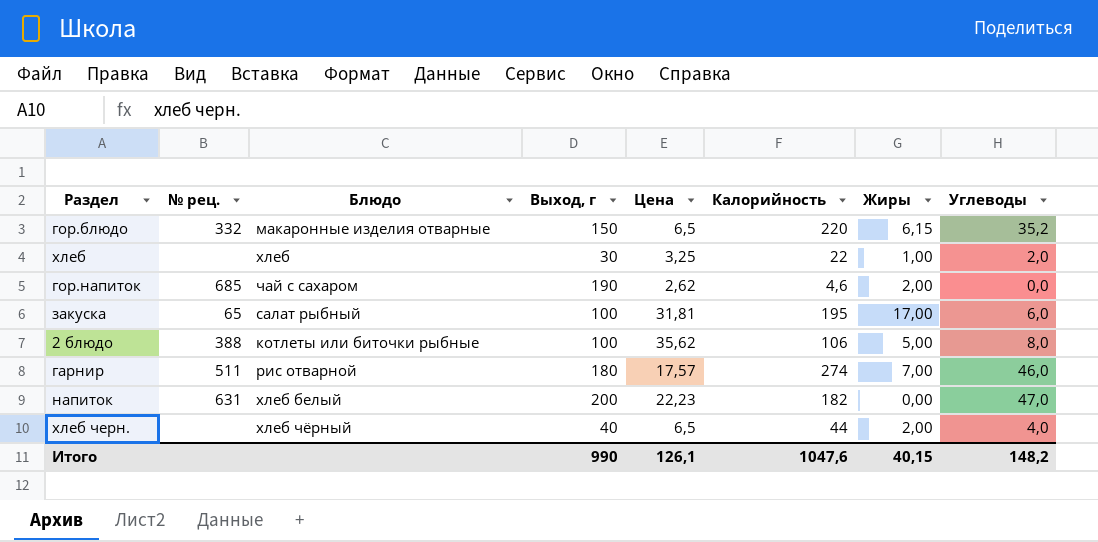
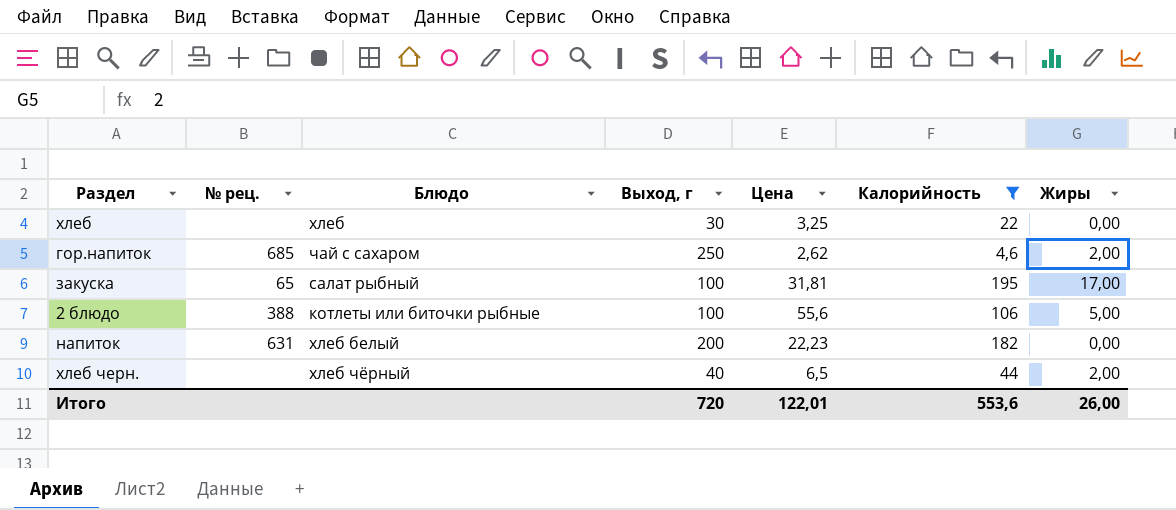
filter: none -> Калорийность <= 195
column Углеводы | position: 8 -> none
хлеб | Жиры: 1,00 -> 0,00
гор.напиток | Выход, г: 190 -> 250
2 блюдо | Цена: 35,62 -> 55,6
Итого | Выход, г: 990 -> 720
Итого | Цена: 126,1 -> 122,01
Итого | Калорийность: 1047,6 -> 553,6
Итого | Жиры: 40,15 -> 26,00

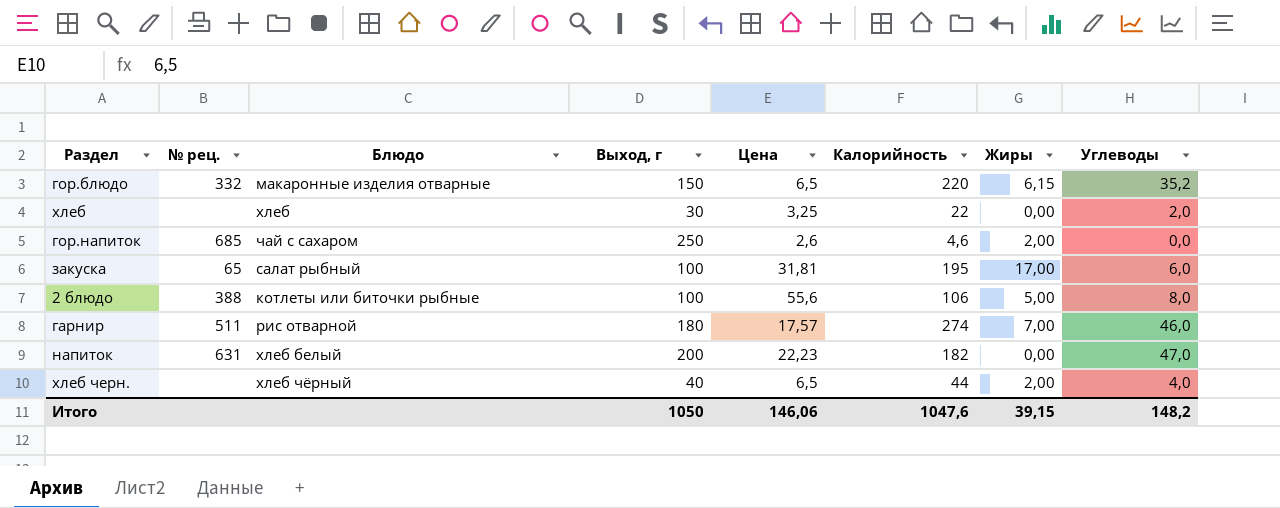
filter: Калорийность <= 195 -> none
column Углеводы | position: none -> 8
гор.напиток | Цена: 2,62 -> 2,6
Итого | Выход, г: 720 -> 1050
Итого | Цена: 122,01 -> 146,06
Итого | Калорийность: 553,6 -> 1047,6
Итого | Жиры: 26,00 -> 39,15

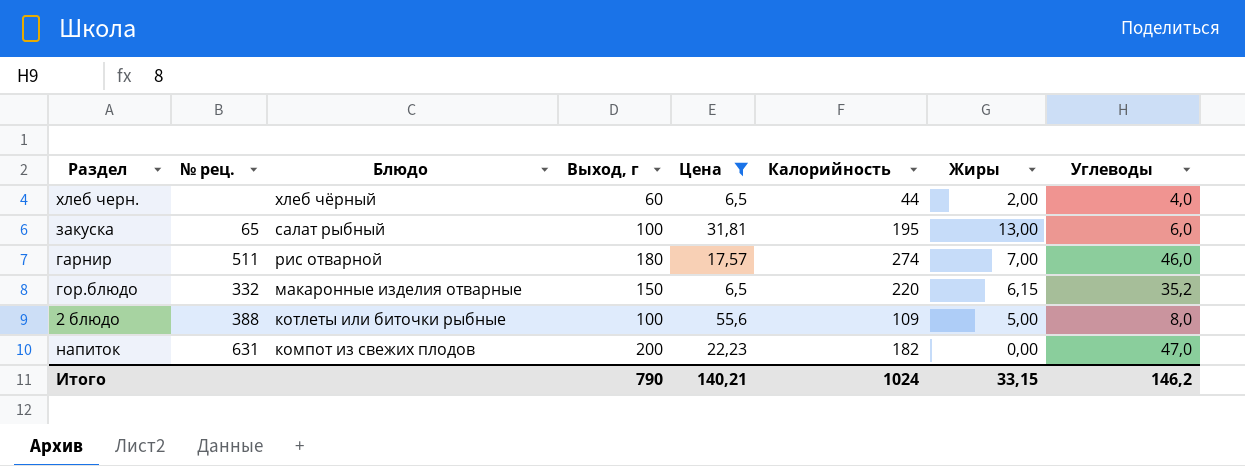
filter: none -> Цена >= 6,5
row order: none -> Блюдо descending
хлеб черн. | Выход, г: 40 -> 60
закуска | Жиры: 17,00 -> 13,00
2 блюдо | Калорийность: 106 -> 109
напиток | Блюдо: хлеб белый -> компот из свежих плодов
Итого | Выход, г: 1050 -> 790
Итого | Цена: 146,06 -> 140,21
Итого | Калорийность: 1047,6 -> 1024
Итого | Жиры: 39,15 -> 33,15
Итого | Углеводы: 148,2 -> 146,2

